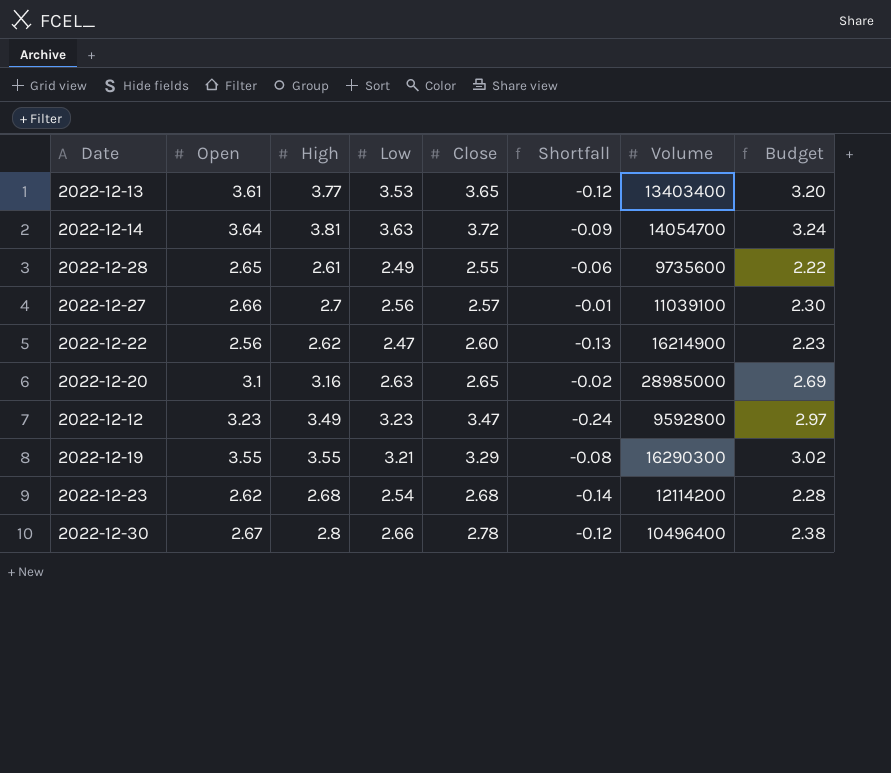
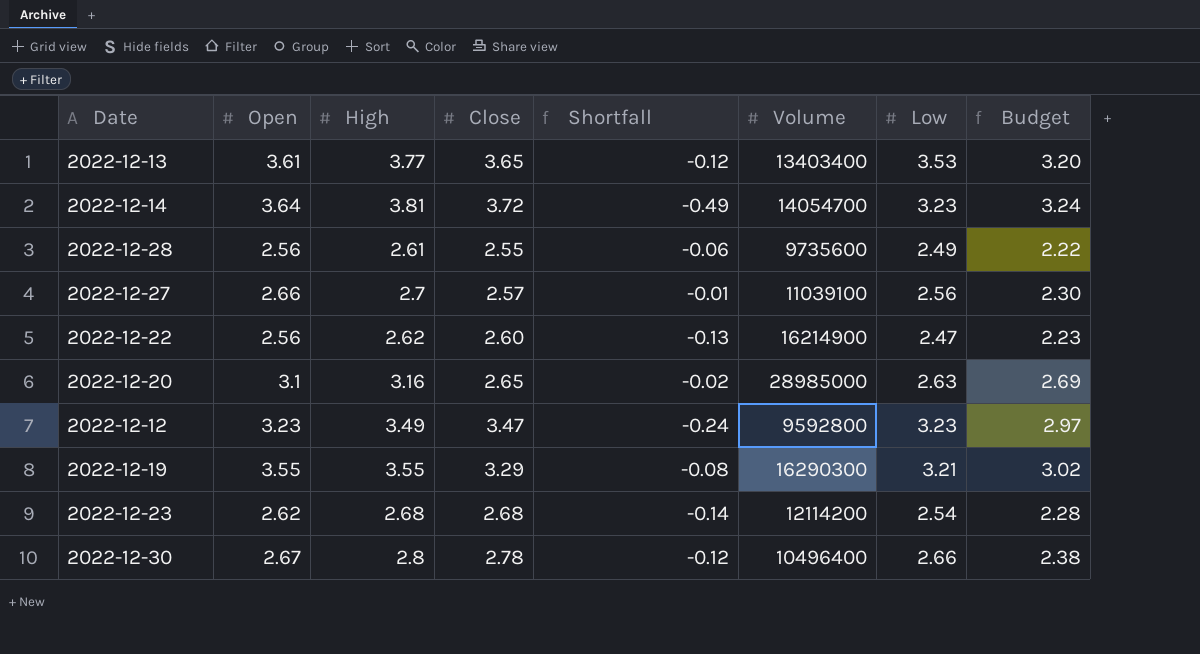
column Low | position: 4 -> 7
2022-12-14 | Shortfall: -0.09 -> -0.49
2022-12-14 | Low: 3.63 -> 3.23
2022-12-28 | Open: 2.65 -> 2.56

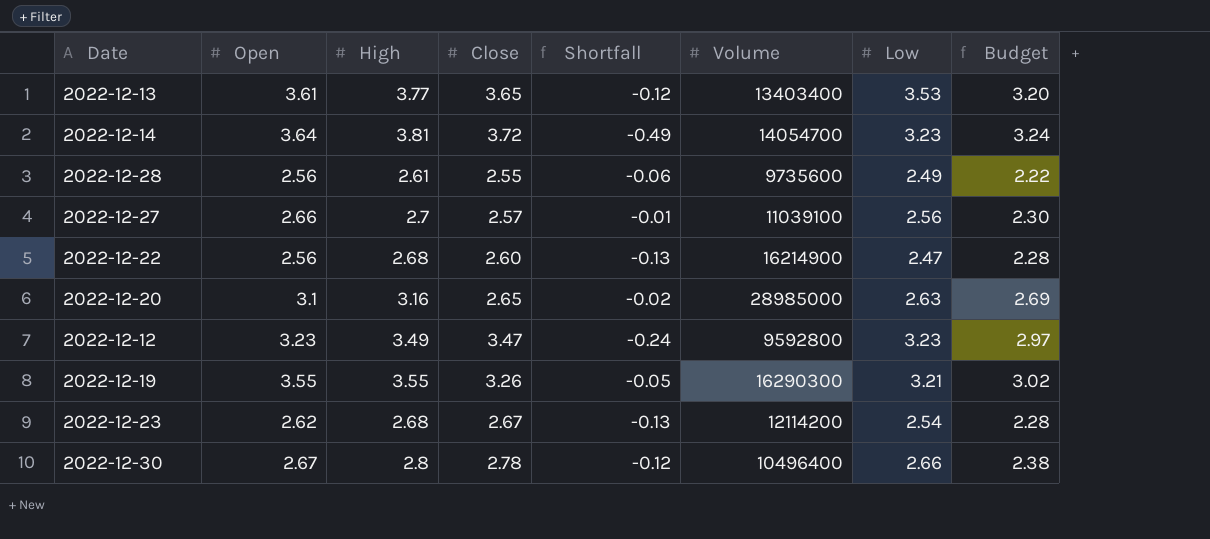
2022-12-22 | High: 2.62 -> 2.68
2022-12-22 | Budget: 2.23 -> 2.28
2022-12-19 | Close: 3.29 -> 3.26
2022-12-19 | Shortfall: -0.08 -> -0.05
2022-12-23 | Close: 2.68 -> 2.67
2022-12-23 | Shortfall: -0.14 -> -0.13

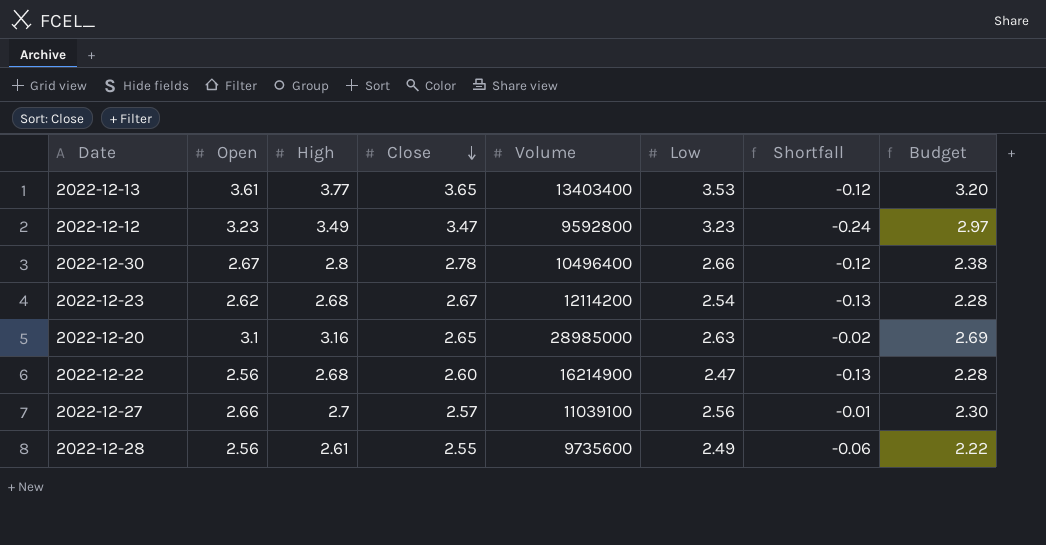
row order: none -> Close descending
column Shortfall | position: 5 -> 7
row 2022-12-14: 3.64 | 3.81 | 3.72 | -0.49 | 14054700 | 3.23 | 3.24 -> none
row 2022-12-19: 3.55 | 3.55 | 3.26 | -0.05 | 16290300 | 3.21 | 3.02 -> none

